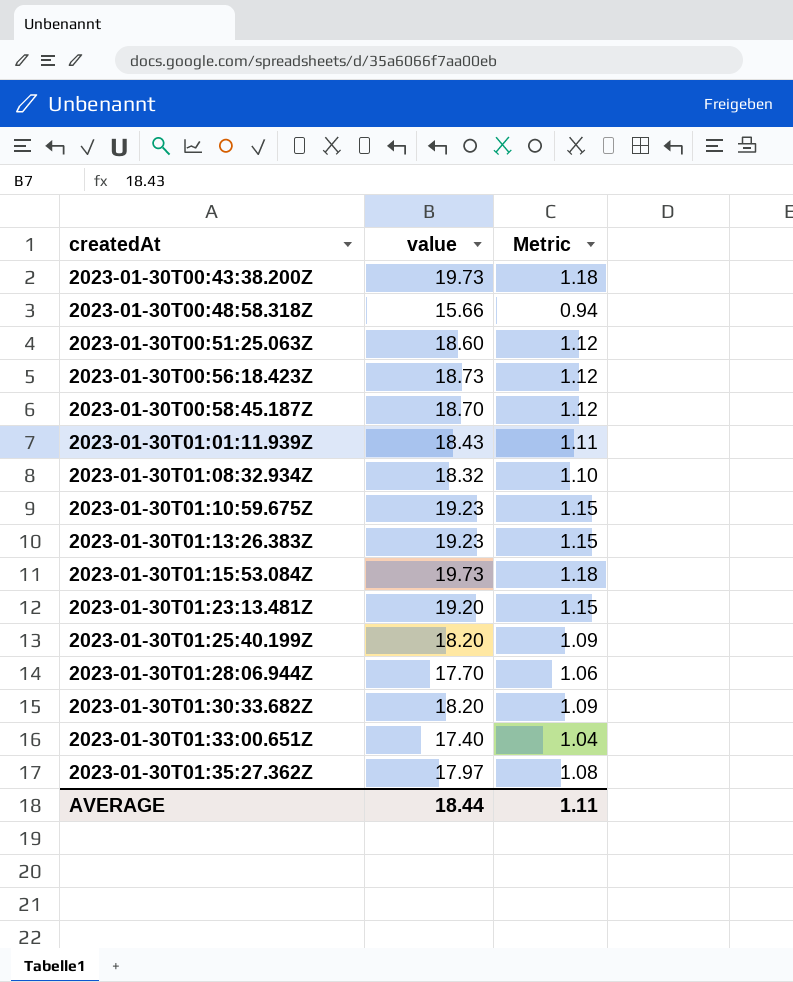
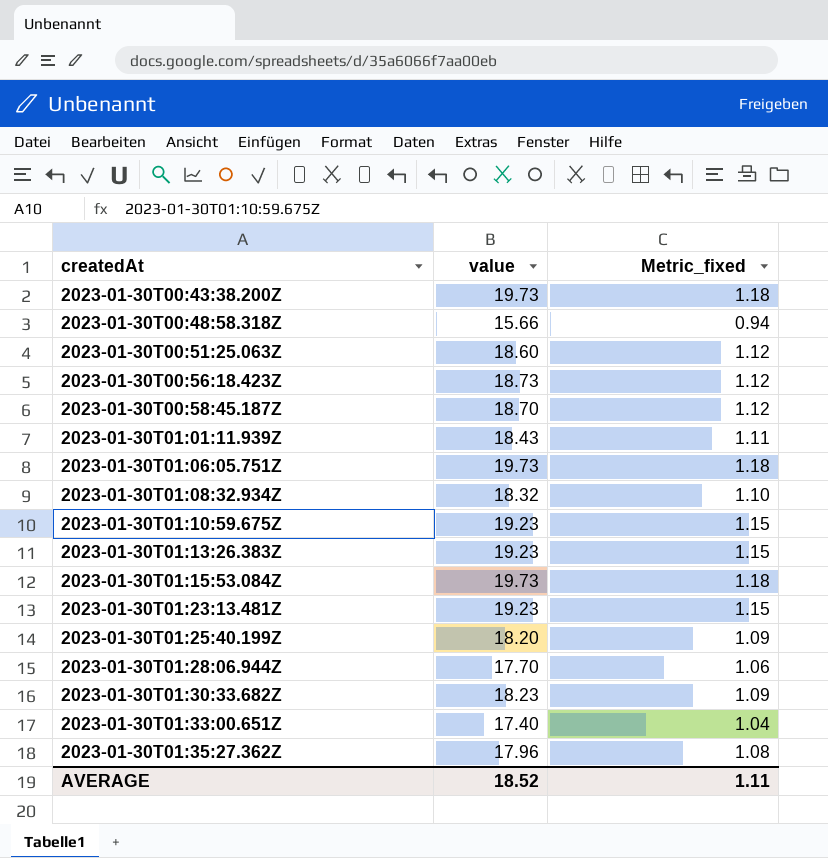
column name: Metric -> Metric_fixed
row 2023-01-30T01:06:05.751Z: none -> 19.73 | 1.18
2023-01-30T01:23:13.481Z | value: 19.20 -> 19.23
2023-01-30T01:30:33.682Z | value: 18.20 -> 18.23
2023-01-30T01:35:27.362Z | value: 17.97 -> 17.96
AVERAGE | value: 18.44 -> 18.52

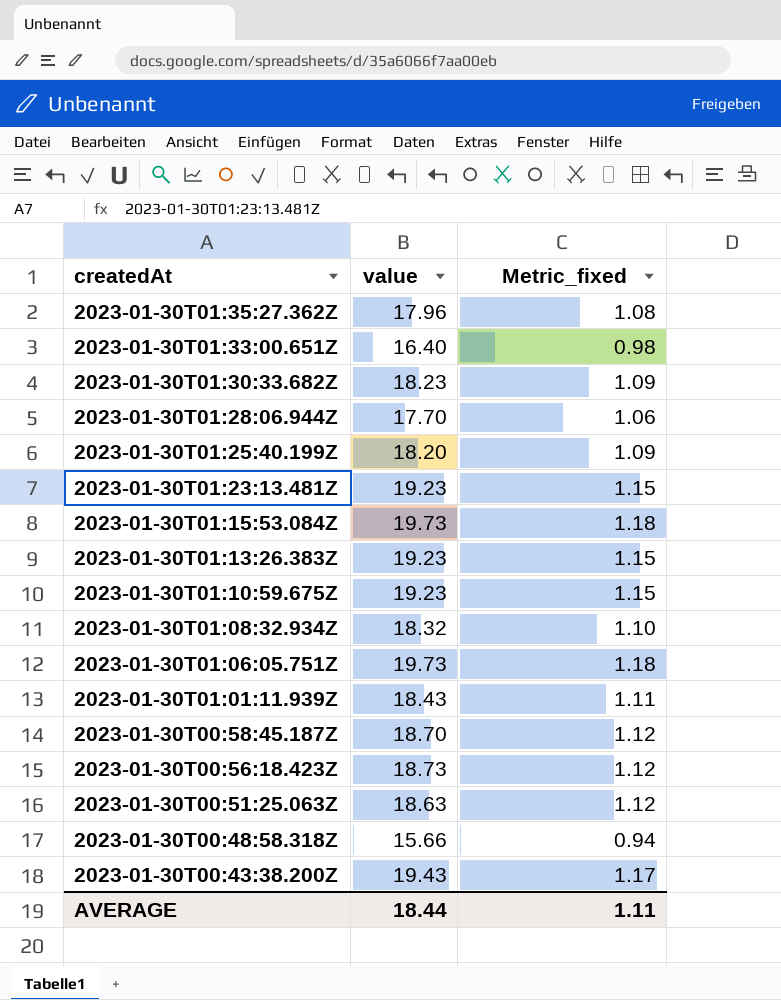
row order: createdAt ascending -> createdAt descending
2023-01-30T01:33:00.651Z | value: 17.40 -> 16.40
2023-01-30T01:33:00.651Z | Metric_fixed: 1.04 -> 0.98
2023-01-30T00:51:25.063Z | value: 18.60 -> 18.63
2023-01-30T00:43:38.200Z | value: 19.73 -> 19.43
2023-01-30T00:43:38.200Z | Metric_fixed: 1.18 -> 1.17
AVERAGE | value: 18.52 -> 18.44

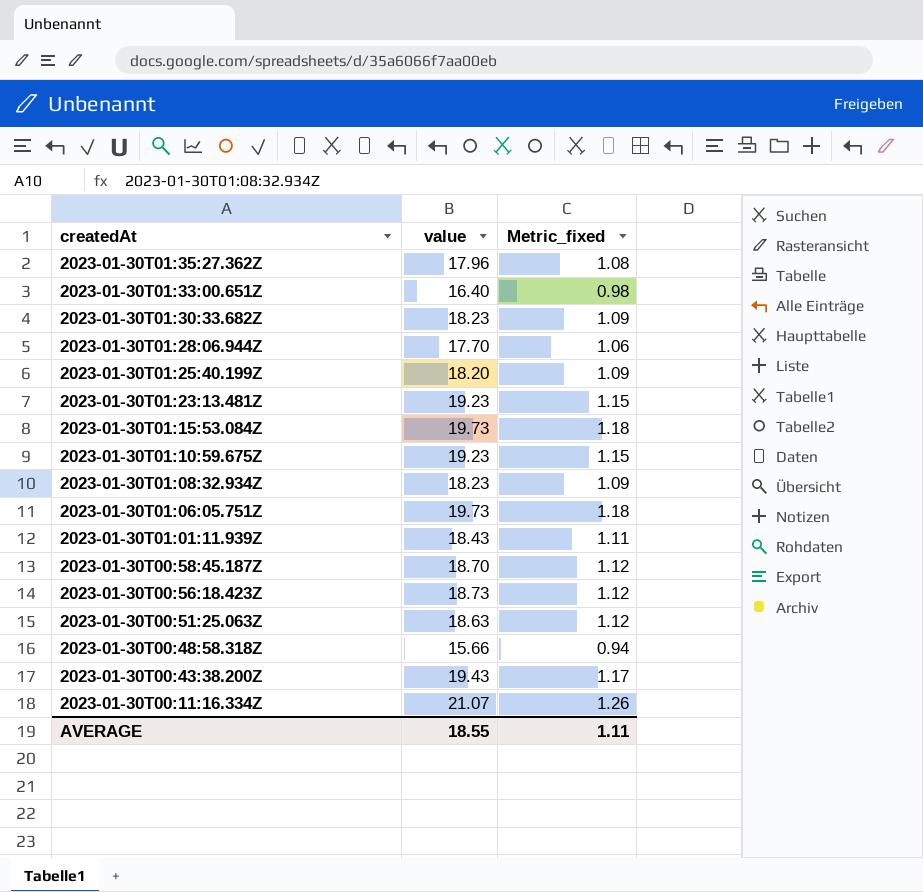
row 2023-01-30T01:13:26.383Z: 19.23 | 1.15 -> none
2023-01-30T01:08:32.934Z | value: 18.32 -> 18.23
2023-01-30T01:08:32.934Z | Metric_fixed: 1.10 -> 1.09
row 2023-01-30T00:11:16.334Z: none -> 21.07 | 1.26
AVERAGE | value: 18.44 -> 18.55

